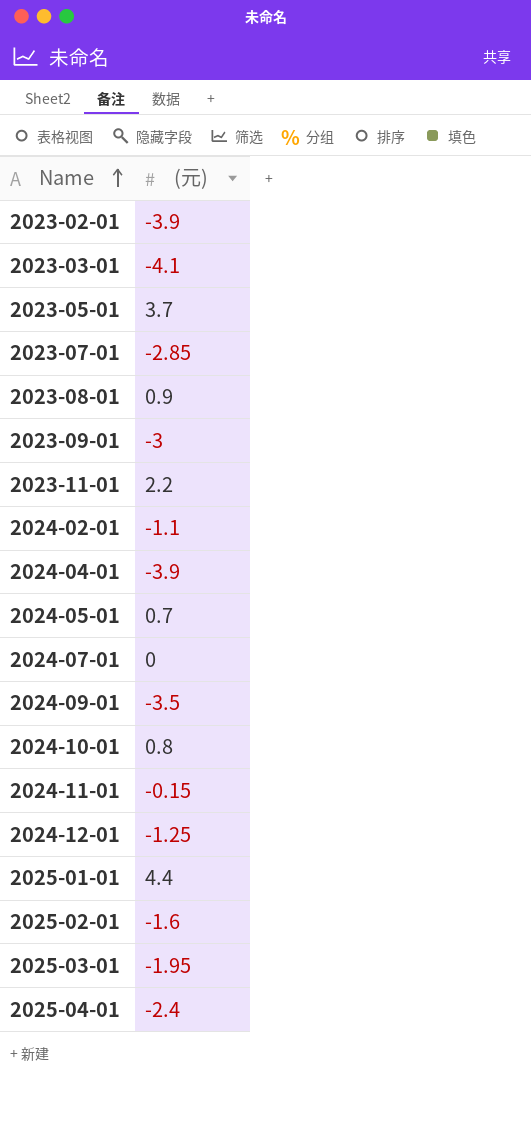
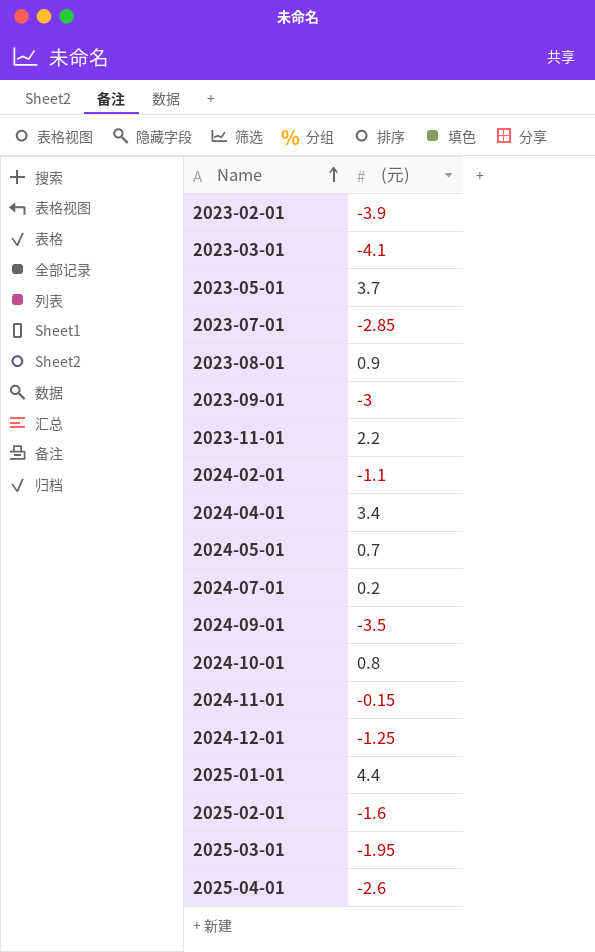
2024-04-01 | (元): -3.9 -> 3.4
2024-07-01 | (元): 0 -> 0.2
2025-04-01 | (元): -2.4 -> -2.6

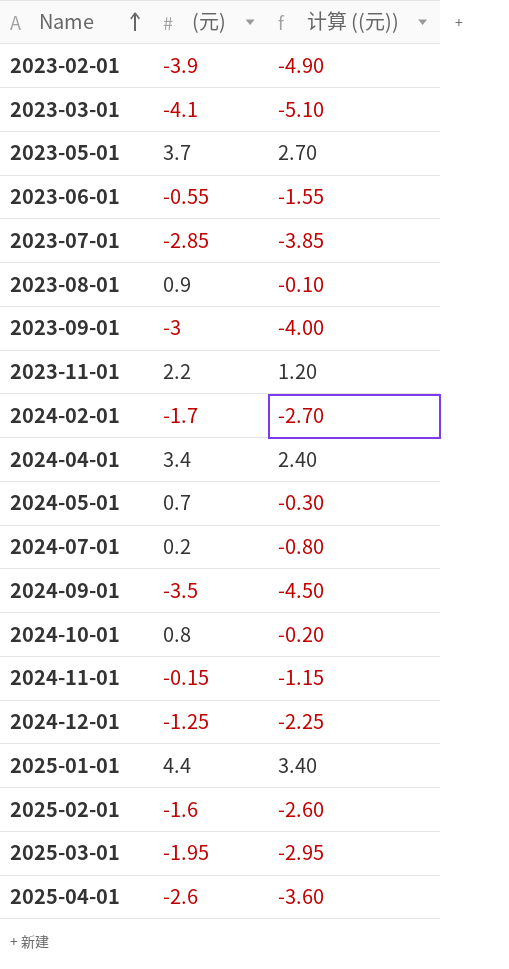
column 计算 ((元)) | formula: none -> [(元)] - 1
row 2023-06-01: none -> -0.55 | -1.55
2024-02-01 | (元): -1.1 -> -1.7

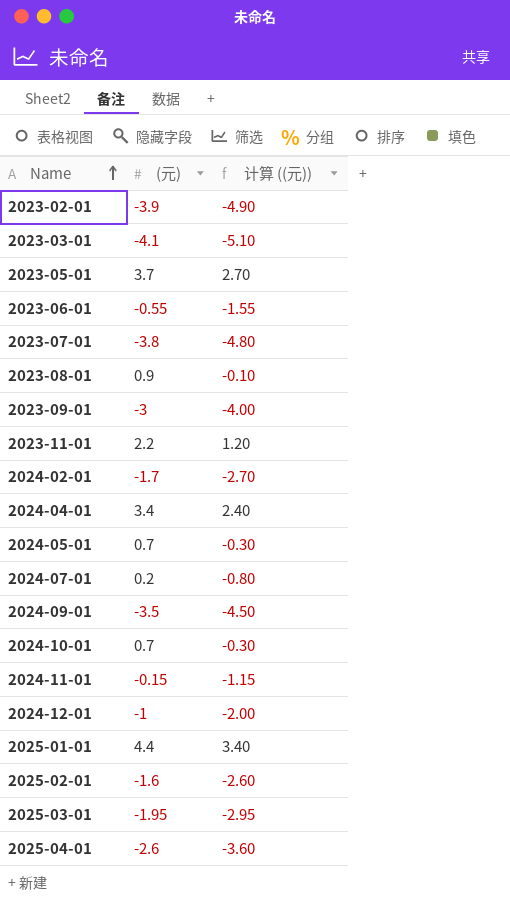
2023-07-01 | (元): -2.85 -> -3.8
2023-07-01 | 计算 ((元)): -3.85 -> -4.80
2024-10-01 | (元): 0.8 -> 0.7
2024-10-01 | 计算 ((元)): -0.20 -> -0.30
2024-12-01 | (元): -1.25 -> -1
2024-12-01 | 计算 ((元)): -2.25 -> -2.00

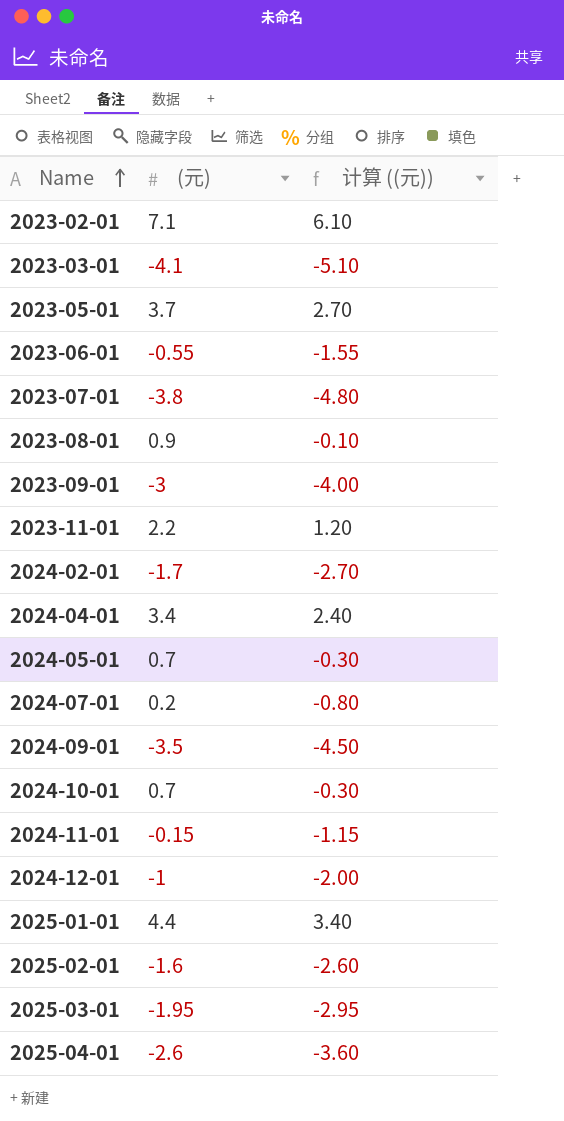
2023-02-01 | (元): -3.9 -> 7.1
2023-02-01 | 计算 ((元)): -4.90 -> 6.10

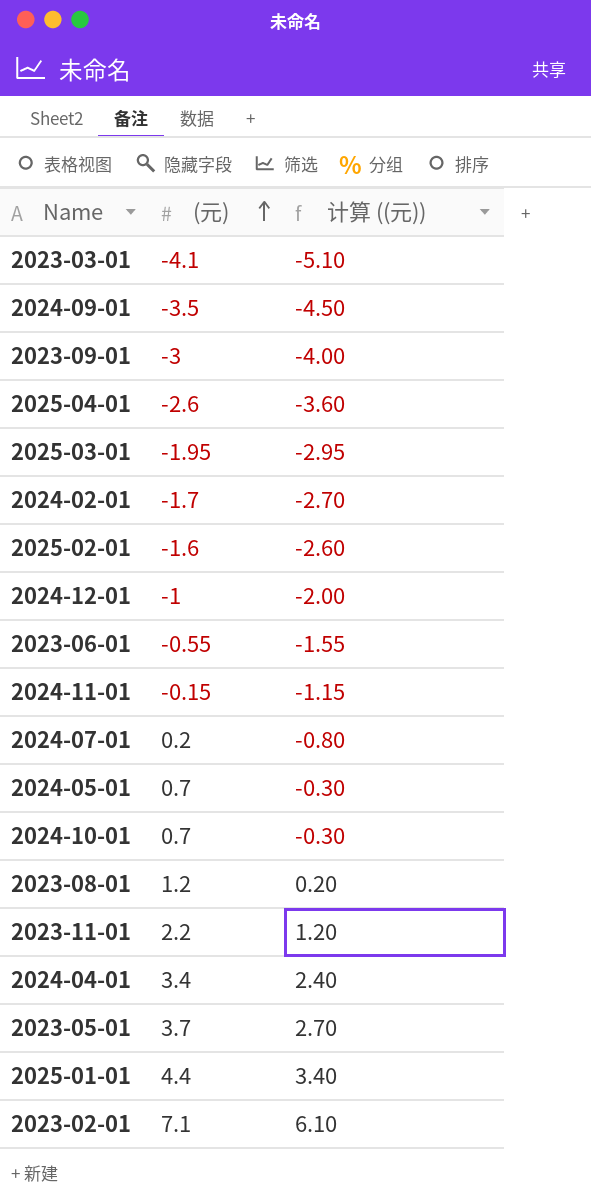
row order: Name ascending -> (元) ascending
row 2023-07-01: -3.8 | -4.80 -> none
2023-08-01 | (元): 0.9 -> 1.2
2023-08-01 | 计算 ((元)): -0.10 -> 0.20

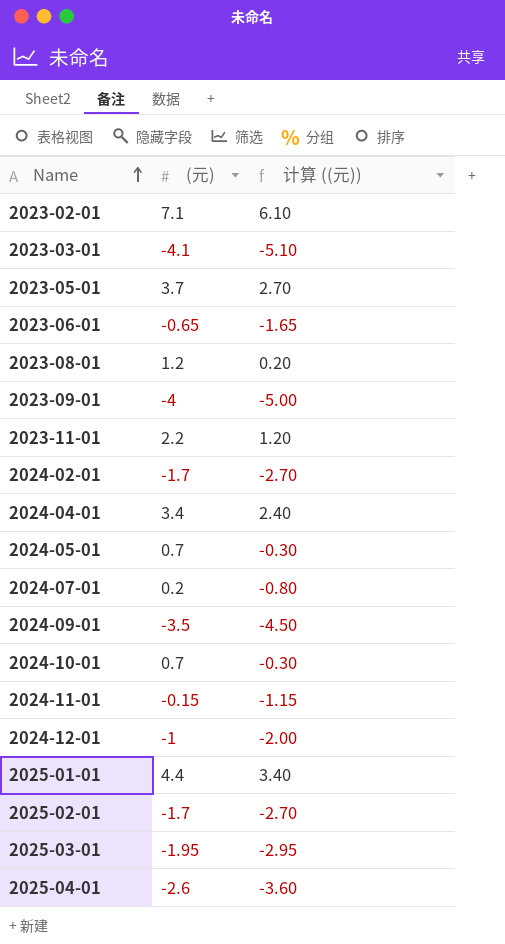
row order: (元) ascending -> Name ascending
2023-06-01 | (元): -0.55 -> -0.65
2023-06-01 | 计算 ((元)): -1.55 -> -1.65
2023-09-01 | (元): -3 -> -4
2023-09-01 | 计算 ((元)): -4.00 -> -5.00
2025-02-01 | (元): -1.6 -> -1.7
2025-02-01 | 计算 ((元)): -2.60 -> -2.70

